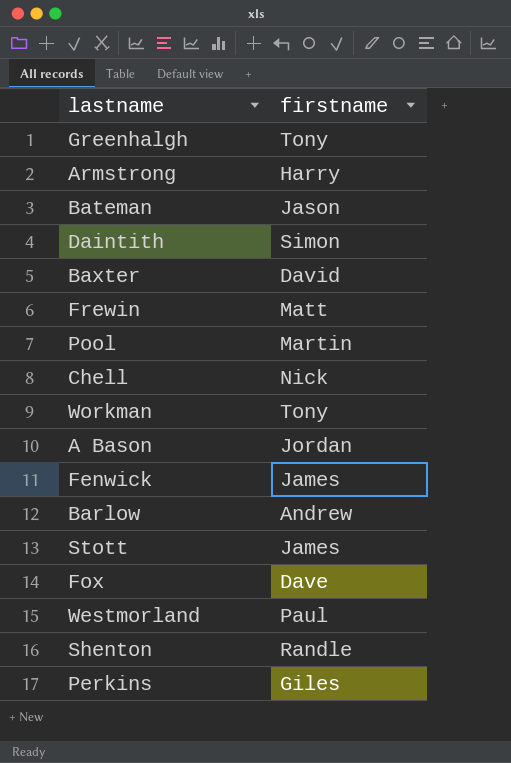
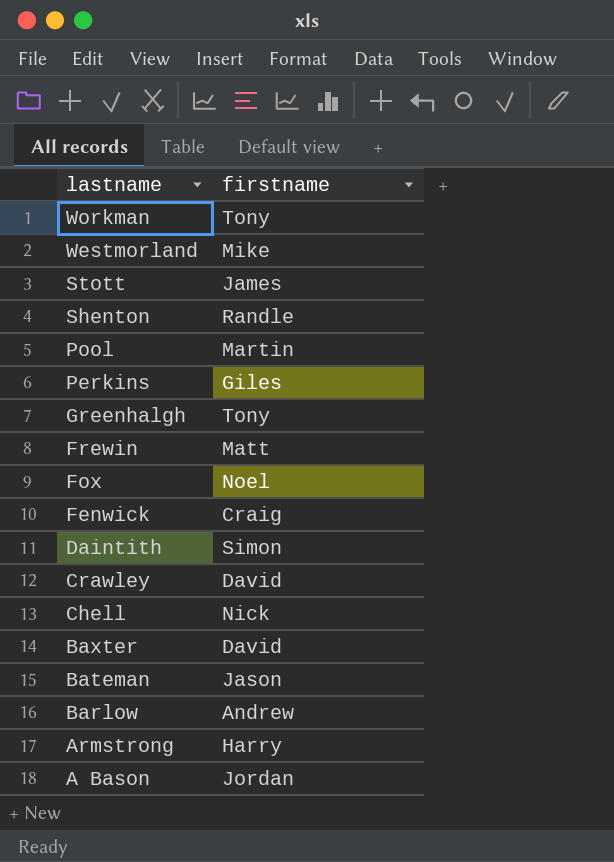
row order: none -> lastname descending
Westmorland | firstname: Paul -> Mike
Fox | firstname: Dave -> Noel
Fenwick | firstname: James -> Craig
row Crawley: none -> David

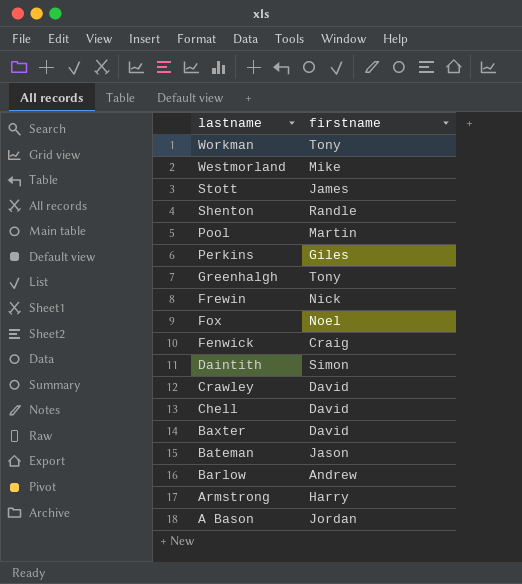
Frewin | firstname: Matt -> Nick
Chell | firstname: Nick -> David

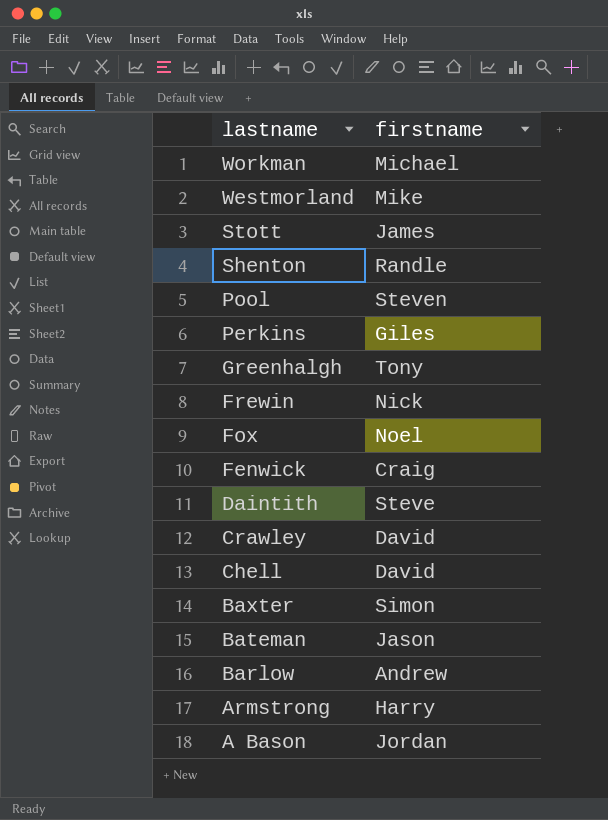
Workman | firstname: Tony -> Michael
Pool | firstname: Martin -> Steven
Daintith | firstname: Simon -> Steve
Baxter | firstname: David -> Simon

